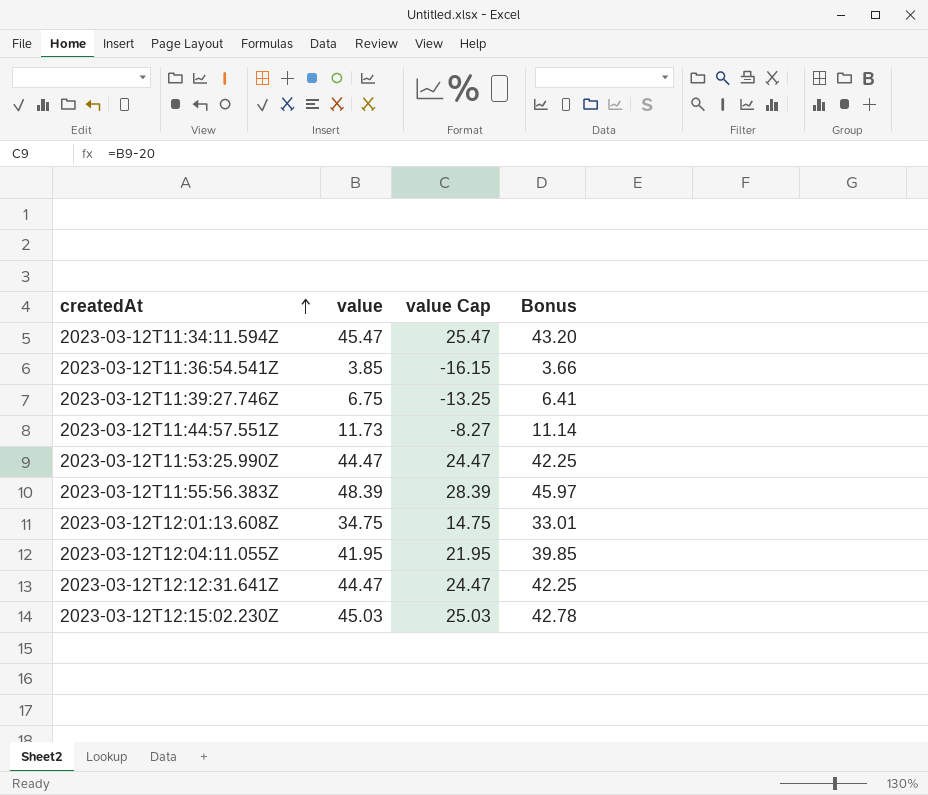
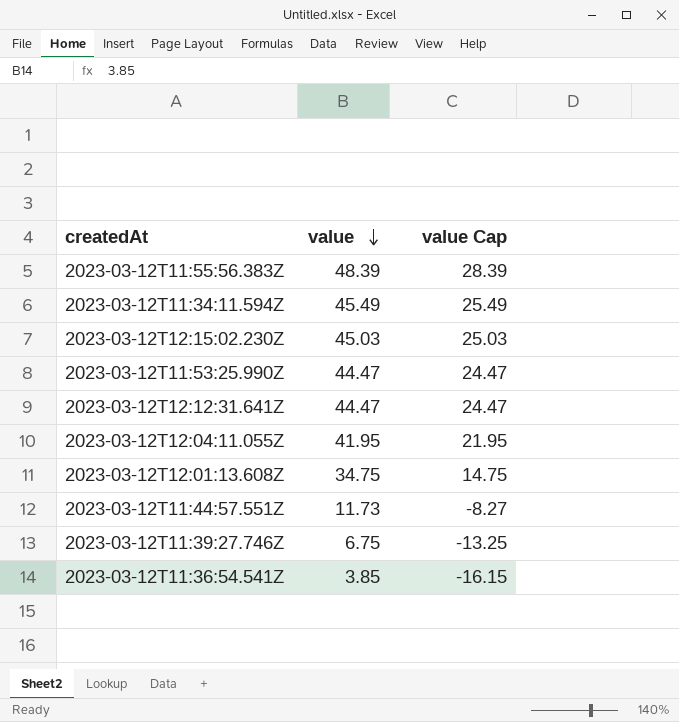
row order: createdAt ascending -> value descending
column Bonus | formula: [value] * 0.95 -> none
2023-03-12T11:34:11.594Z | value: 45.47 -> 45.49
2023-03-12T11:34:11.594Z | value Cap: 25.47 -> 25.49

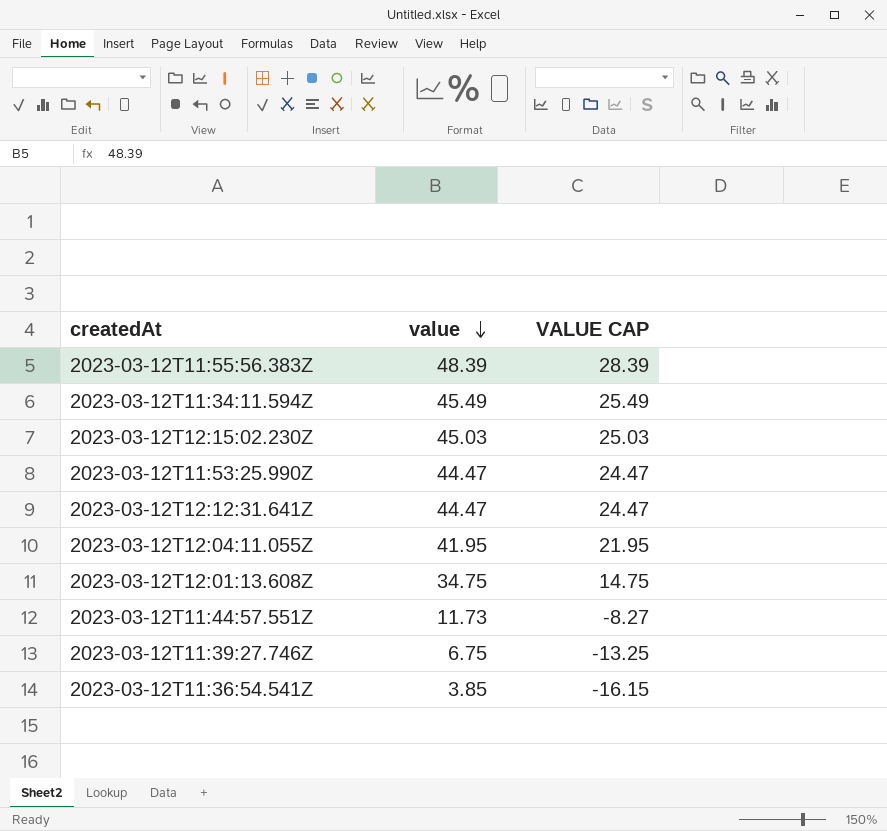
column name: value Cap -> VALUE CAP

